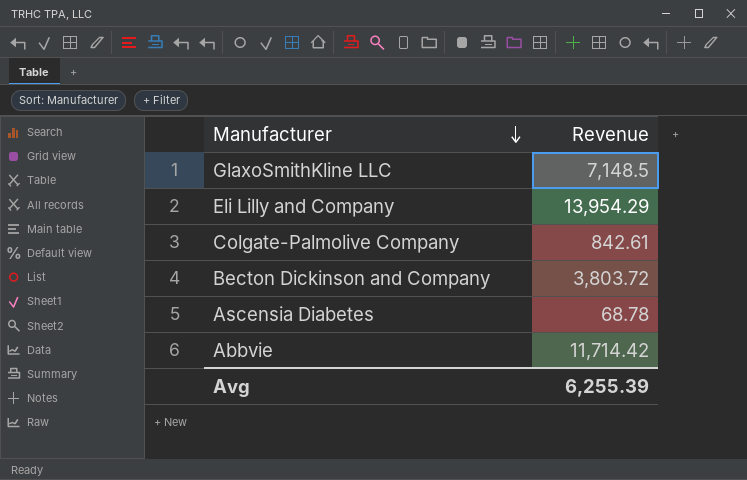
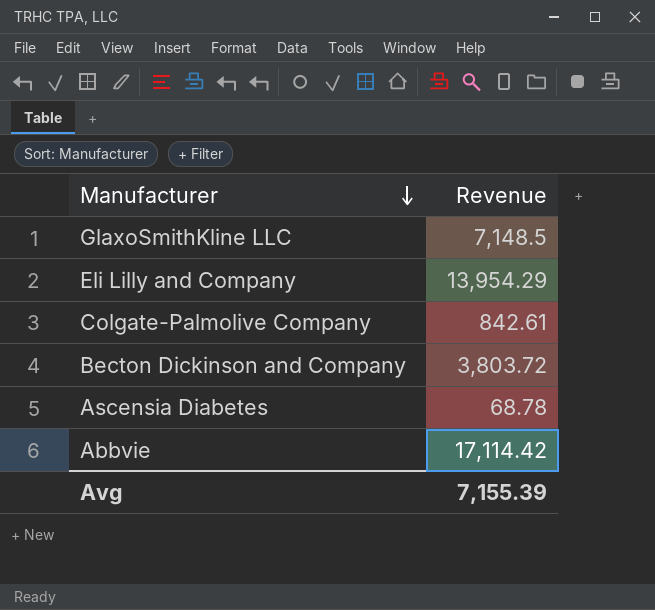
Abbvie | Revenue: 11,714.42 -> 17,114.42
Avg | Revenue: 6,255.39 -> 7,155.39

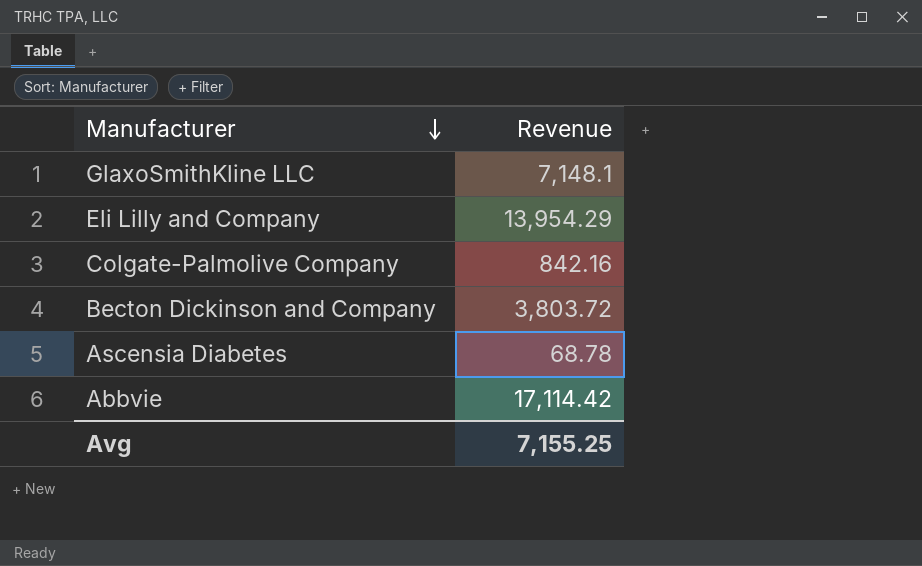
GlaxoSmithKline LLC | Revenue: 7,148.5 -> 7,148.1
Colgate-Palmolive Company | Revenue: 842.61 -> 842.16
Avg | Revenue: 7,155.39 -> 7,155.25

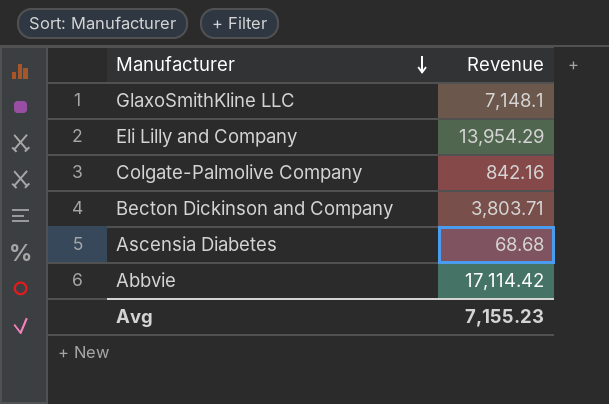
Becton Dickinson and Company | Revenue: 3,803.72 -> 3,803.71
Ascensia Diabetes | Revenue: 68.78 -> 68.68
Avg | Revenue: 7,155.25 -> 7,155.23

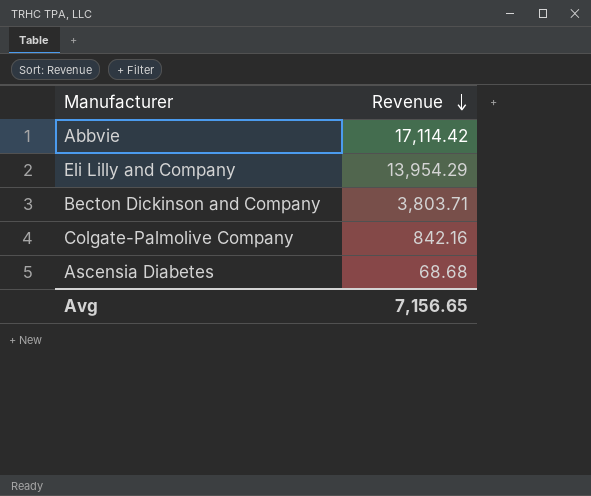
row order: Manufacturer descending -> Revenue descending
row GlaxoSmithKline LLC: 7,148.1 -> none
Avg | Revenue: 7,155.23 -> 7,156.65

